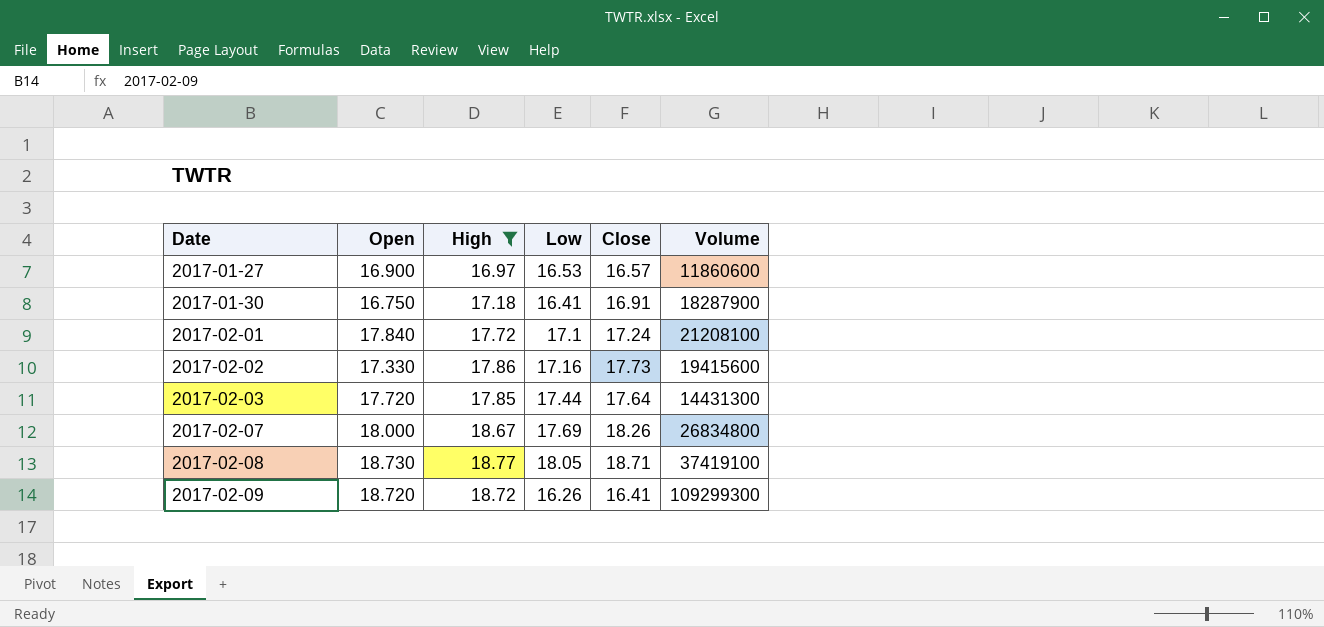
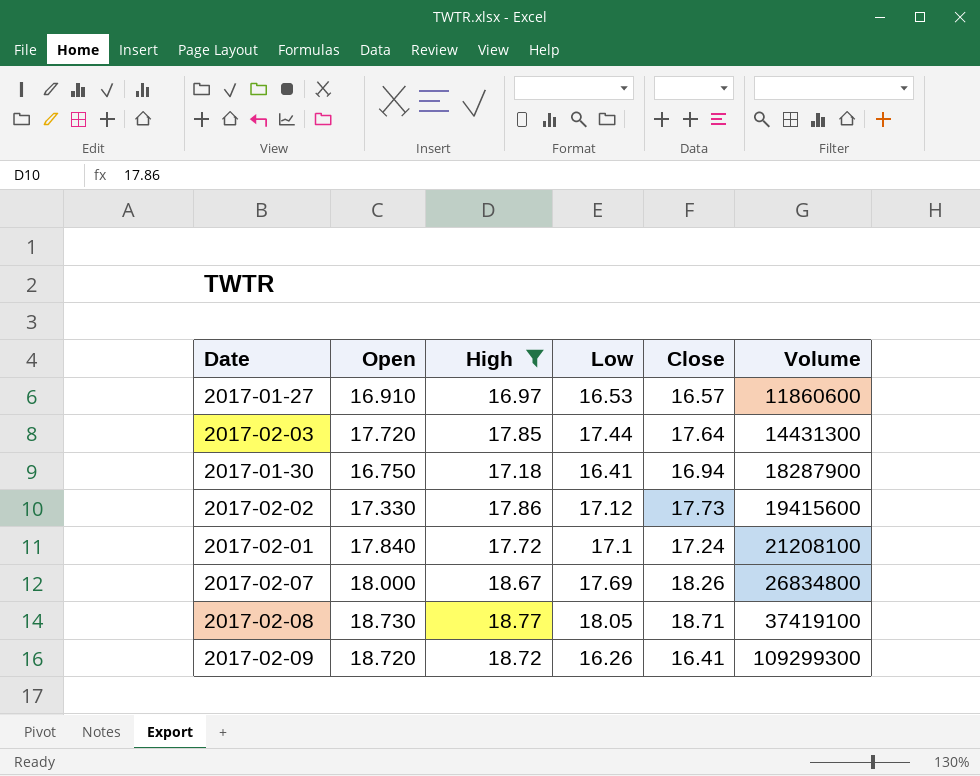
row order: Date ascending -> Volume ascending
2017-01-27 | Open: 16.900 -> 16.910
2017-01-30 | Close: 16.91 -> 16.94
2017-02-02 | Low: 17.16 -> 17.12

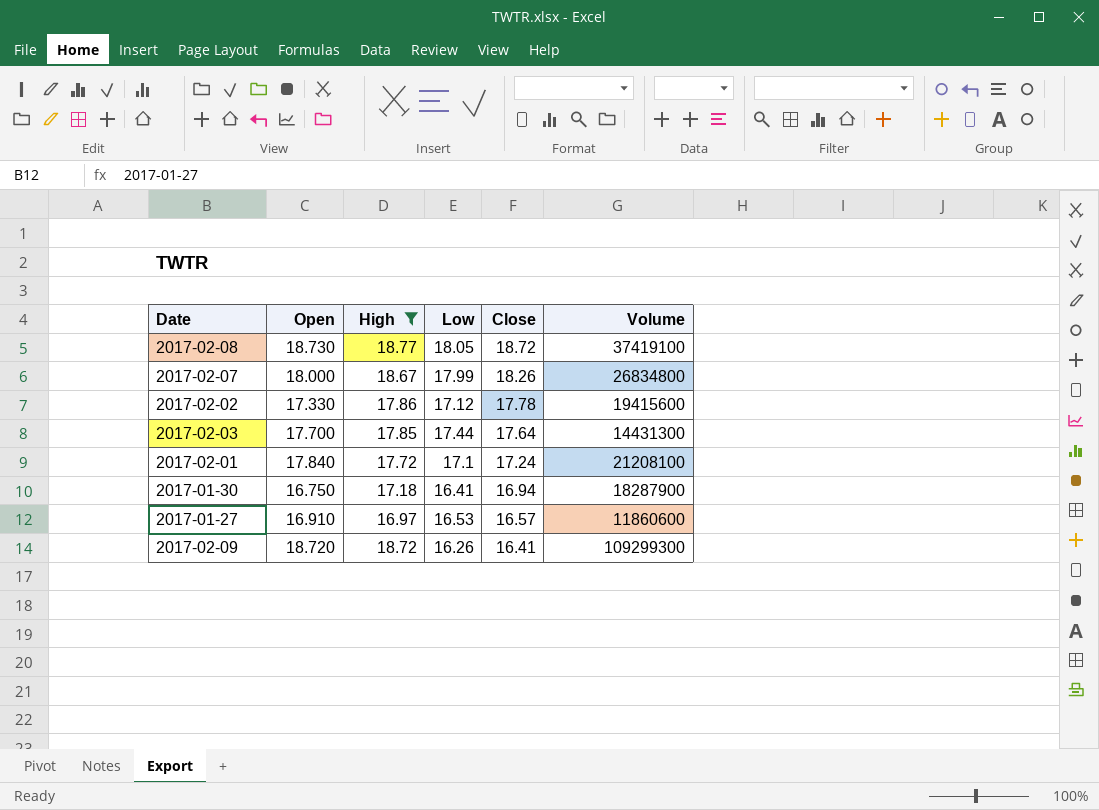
row order: Volume ascending -> Close descending
2017-02-08 | Close: 18.71 -> 18.72
2017-02-07 | Low: 17.69 -> 17.99
2017-02-02 | Close: 17.73 -> 17.78
2017-02-03 | Open: 17.720 -> 17.700

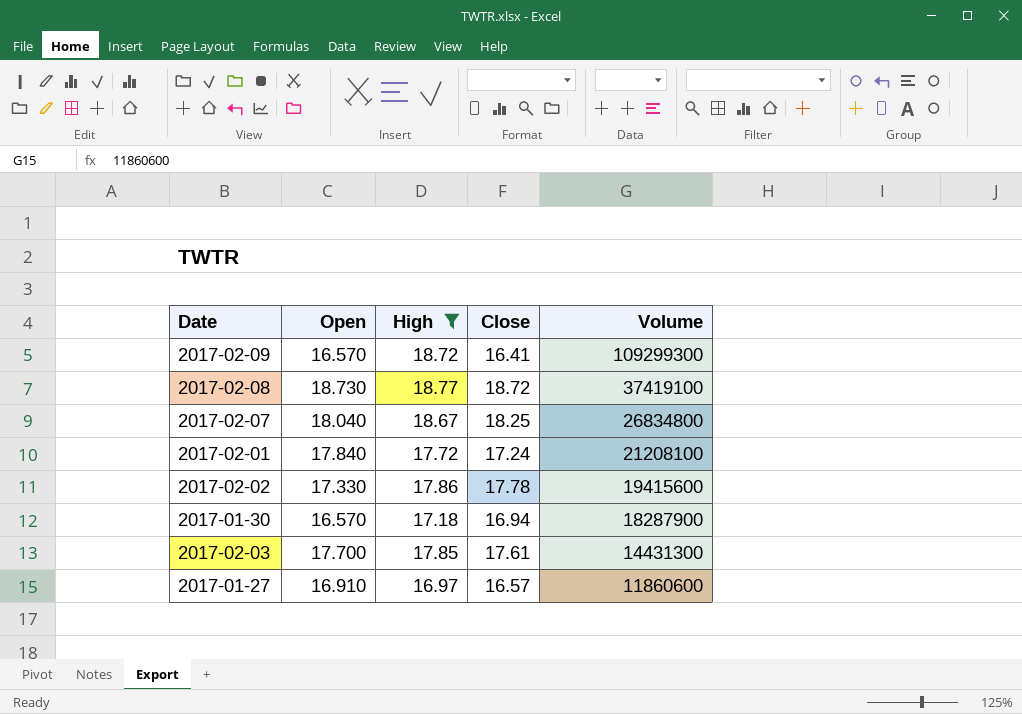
row order: Close descending -> Volume descending
column Low | position: 4 -> none
2017-02-09 | Open: 18.720 -> 16.570
2017-02-07 | Open: 18.000 -> 18.040
2017-02-07 | Close: 18.26 -> 18.25
2017-01-30 | Open: 16.750 -> 16.570
2017-02-03 | Close: 17.64 -> 17.61

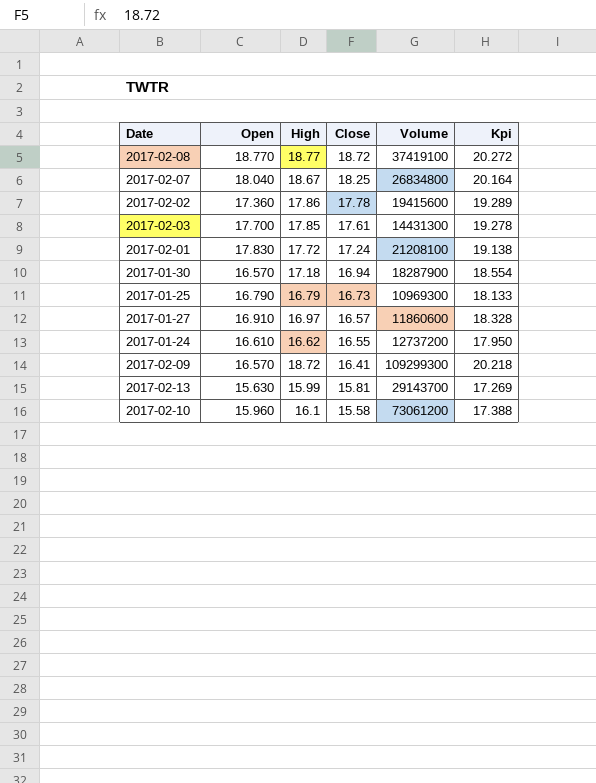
filter: High >= 16.97 -> none
row order: Volume descending -> Close descending
column Kpi | formula: none -> [High] * 1.08
2017-02-08 | Open: 18.730 -> 18.770
2017-02-02 | Open: 17.330 -> 17.360
2017-02-01 | Open: 17.840 -> 17.830

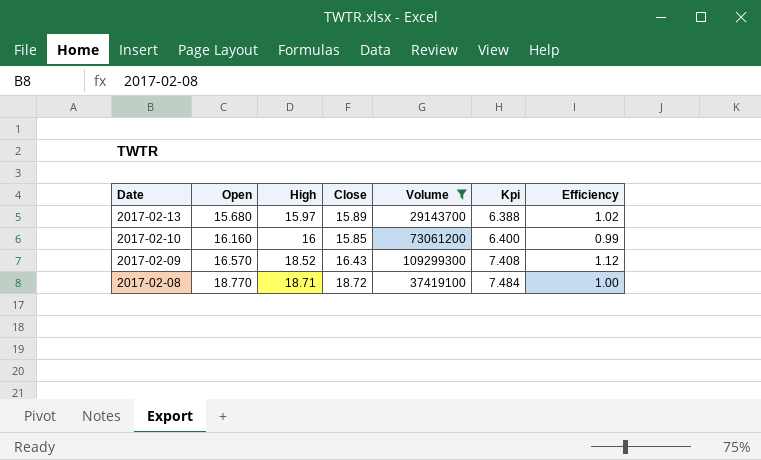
filter: none -> Volume >= 29143700
row order: Close descending -> Date descending
column Kpi | formula: [High] * 1.08 -> [High] * 0.4
column Efficiency | formula: none -> [High] / [Open]
2017-02-13 | Open: 15.630 -> 15.680
2017-02-13 | High: 15.99 -> 15.97
2017-02-13 | Close: 15.81 -> 15.89
2017-02-10 | Open: 15.960 -> 16.160
2017-02-10 | High: 16.1 -> 16
2017-02-10 | Close: 15.58 -> 15.85
2017-02-09 | High: 18.72 -> 18.52
2017-02-09 | Close: 16.41 -> 16.43
2017-02-08 | High: 18.77 -> 18.71

